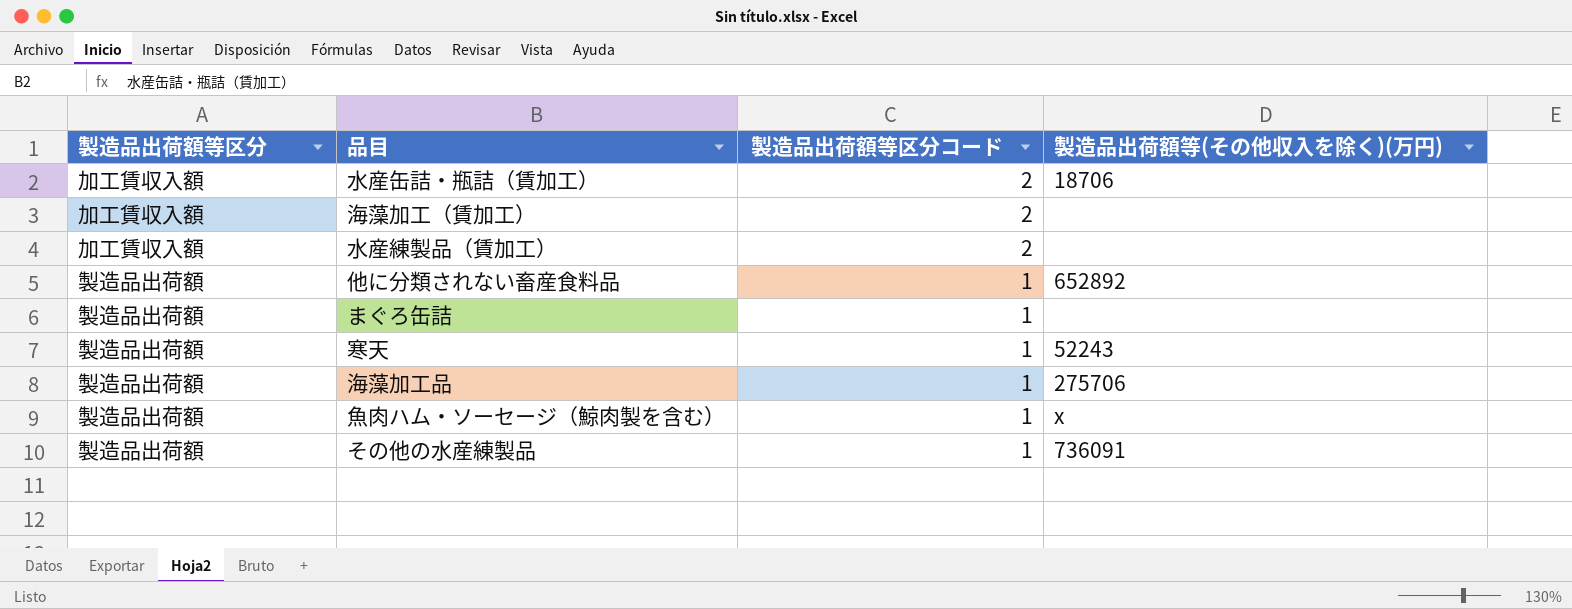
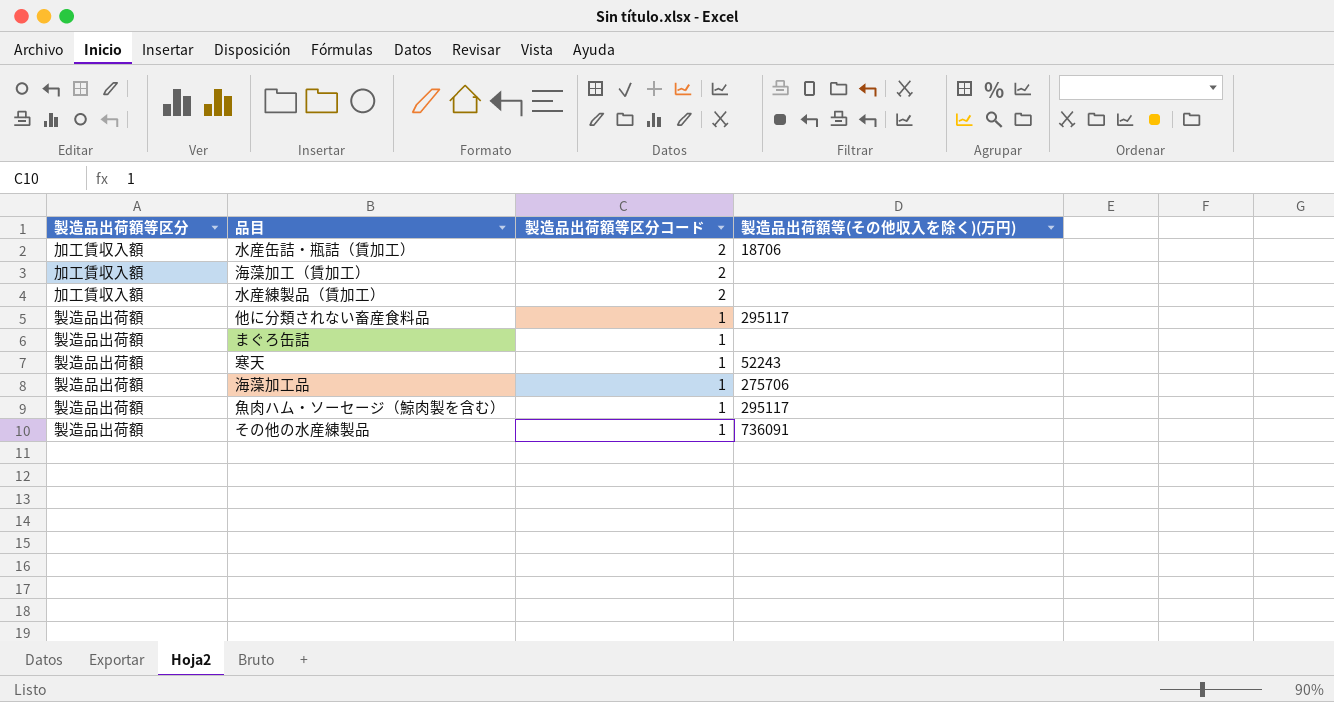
他に分類されない畜産食料品 | 製造品出荷額等(その他収入を除く)(万円): 652892 -> 295117
魚肉ハム・ソーセージ（鯨肉製を含む） | 製造品出荷額等(その他収入を除く)(万円): x -> 295117

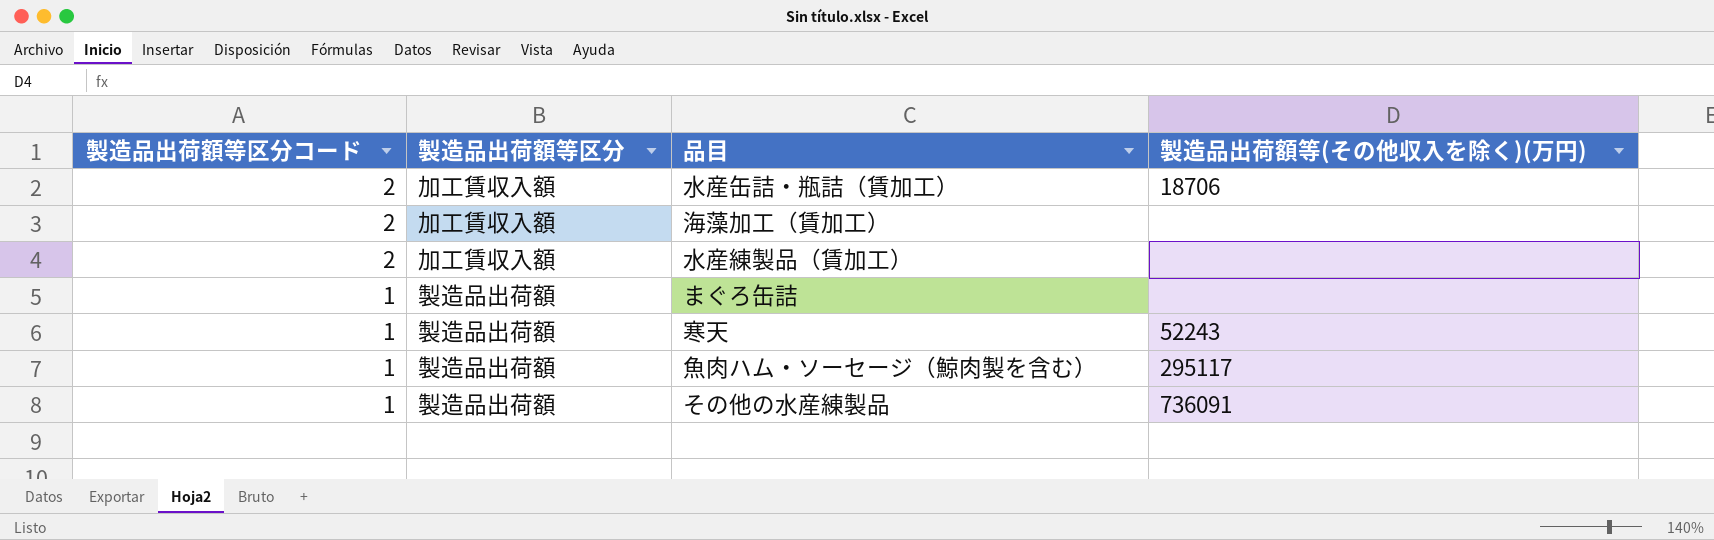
column 製造品出荷額等区分コード | position: 3 -> 1
row 他に分類されない畜産食料品: 製造品出荷額 | 1 | 295117 -> none
row 海藻加工品: 製造品出荷額 | 1 | 275706 -> none

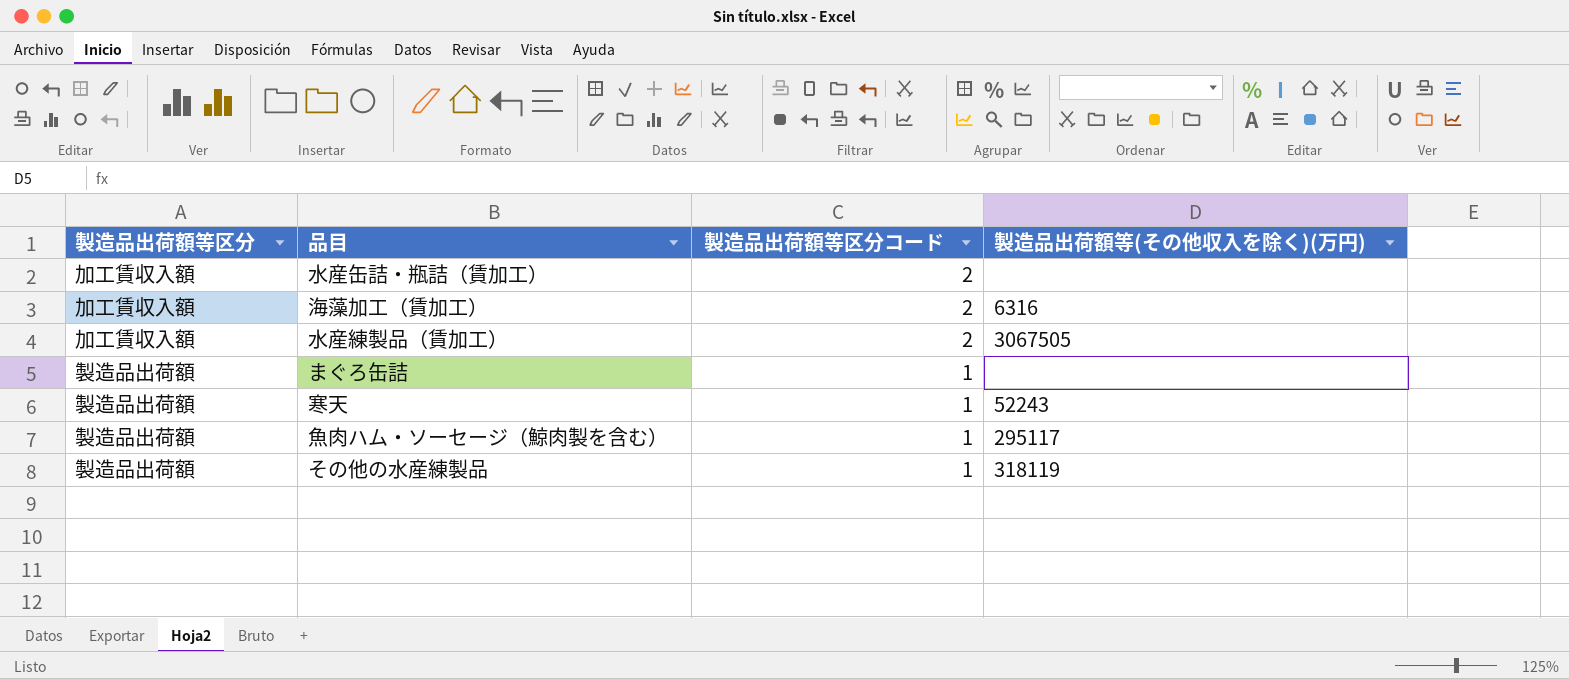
column 製造品出荷額等区分コード | position: 1 -> 3
水産缶詰・瓶詰（賃加工） | 製造品出荷額等(その他収入を除く)(万円): 18706 -> none
海藻加工（賃加工） | 製造品出荷額等(その他収入を除く)(万円): none -> 6316
水産練製品（賃加工） | 製造品出荷額等(その他収入を除く)(万円): none -> 3067505
その他の水産練製品 | 製造品出荷額等(その他収入を除く)(万円): 736091 -> 318119

